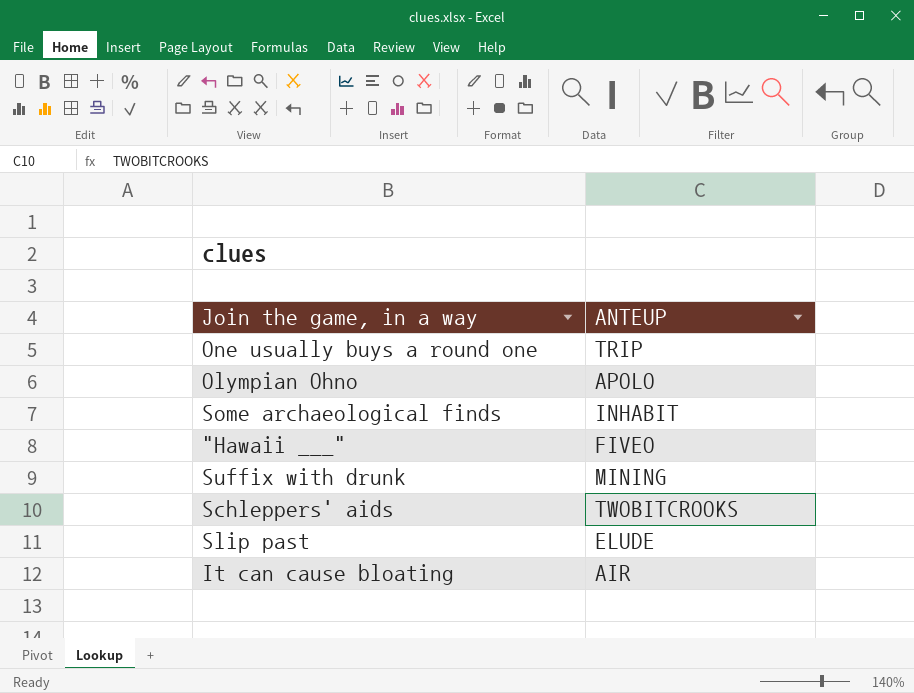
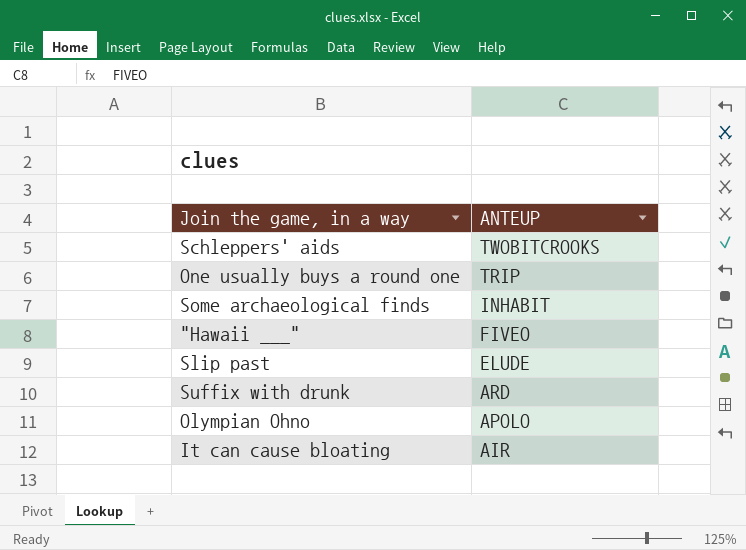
row order: none -> ANTEUP descending
Suffix with drunk | ANTEUP: MINING -> ARD

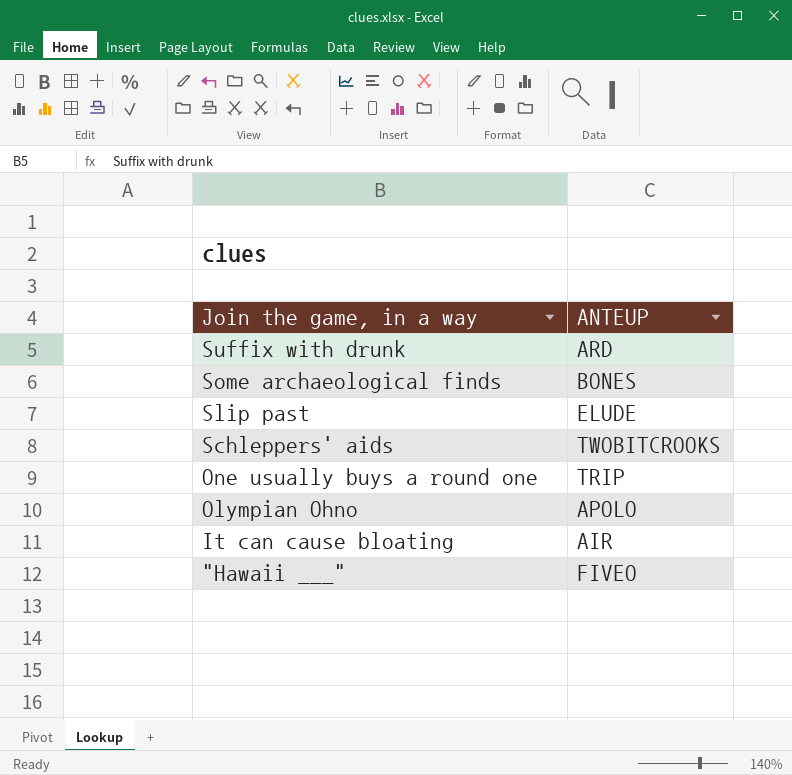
row order: ANTEUP descending -> Join the game, in a way descending
Some archaeological finds | ANTEUP: INHABIT -> BONES

